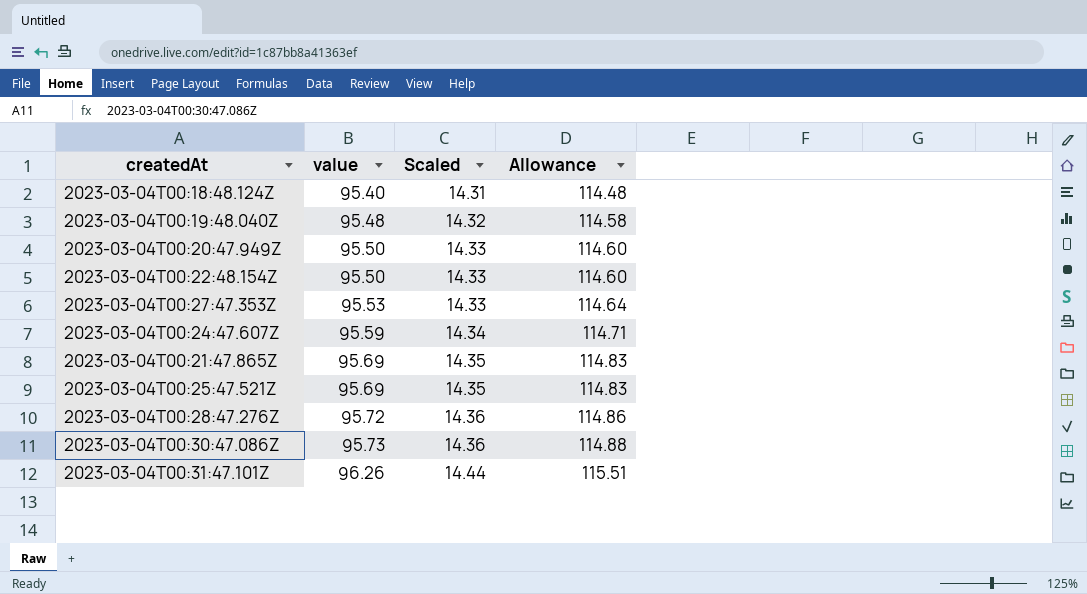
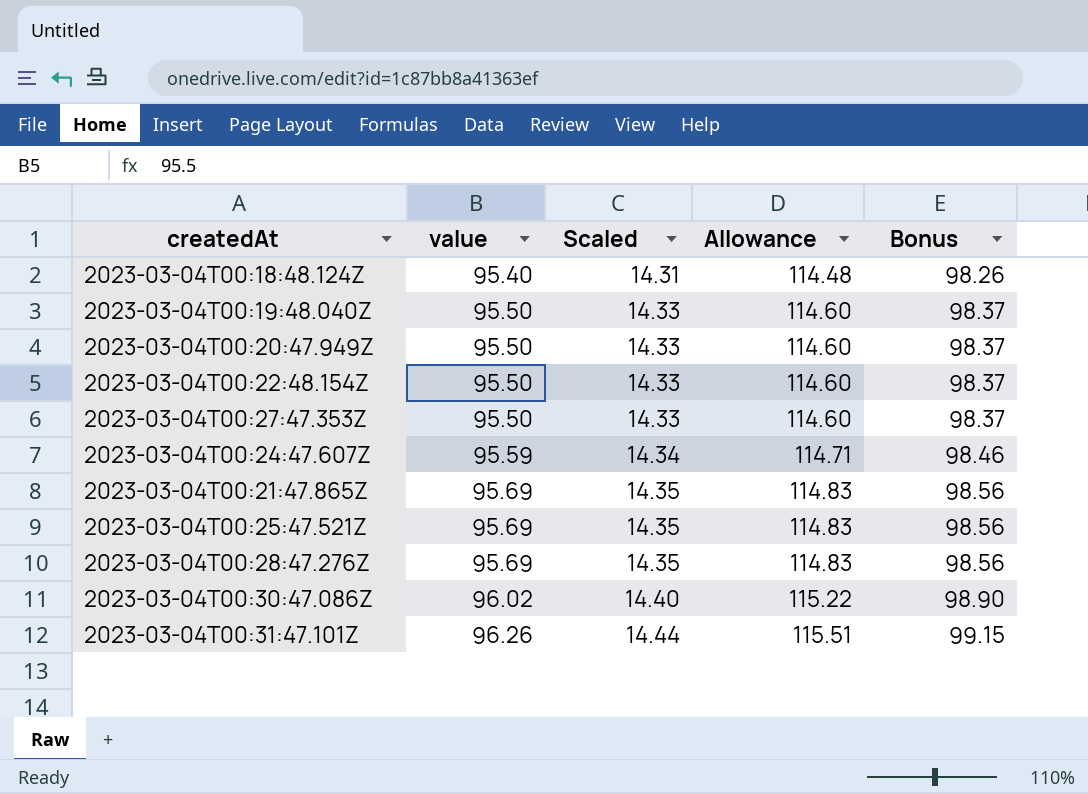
column Bonus | formula: none -> [value] * 1.03
2023-03-04T00:19:48.040Z | value: 95.48 -> 95.50
2023-03-04T00:19:48.040Z | Scaled: 14.32 -> 14.33
2023-03-04T00:19:48.040Z | Allowance: 114.58 -> 114.60
2023-03-04T00:27:47.353Z | value: 95.53 -> 95.50
2023-03-04T00:27:47.353Z | Allowance: 114.64 -> 114.60
2023-03-04T00:28:47.276Z | value: 95.72 -> 95.69
2023-03-04T00:28:47.276Z | Scaled: 14.36 -> 14.35
2023-03-04T00:28:47.276Z | Allowance: 114.86 -> 114.83
2023-03-04T00:30:47.086Z | value: 95.73 -> 96.02
2023-03-04T00:30:47.086Z | Scaled: 14.36 -> 14.40
2023-03-04T00:30:47.086Z | Allowance: 114.88 -> 115.22

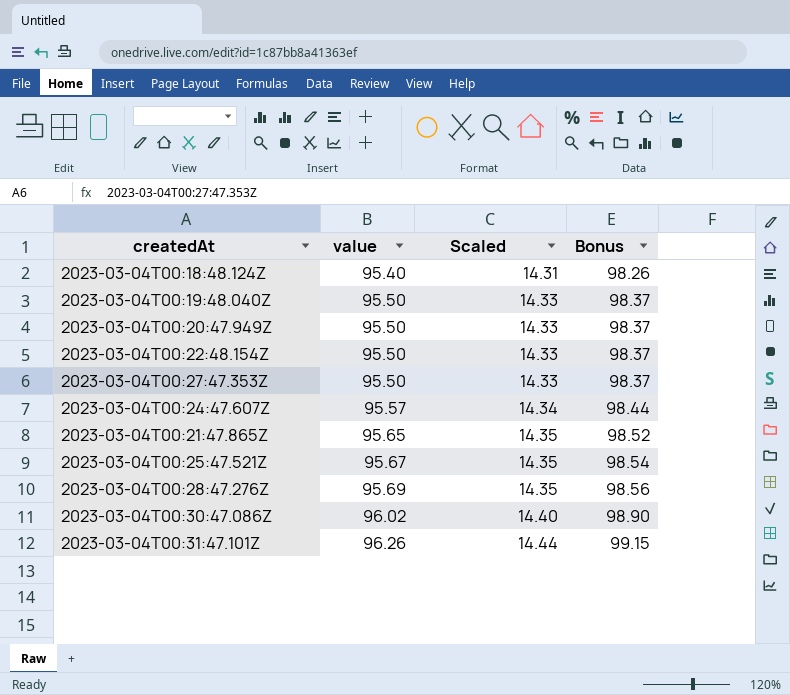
column Allowance | formula: [value] * 1.2 -> none
2023-03-04T00:24:47.607Z | value: 95.59 -> 95.57
2023-03-04T00:24:47.607Z | Bonus: 98.46 -> 98.44
2023-03-04T00:21:47.865Z | value: 95.69 -> 95.65
2023-03-04T00:21:47.865Z | Bonus: 98.56 -> 98.52
2023-03-04T00:25:47.521Z | value: 95.69 -> 95.67
2023-03-04T00:25:47.521Z | Bonus: 98.56 -> 98.54

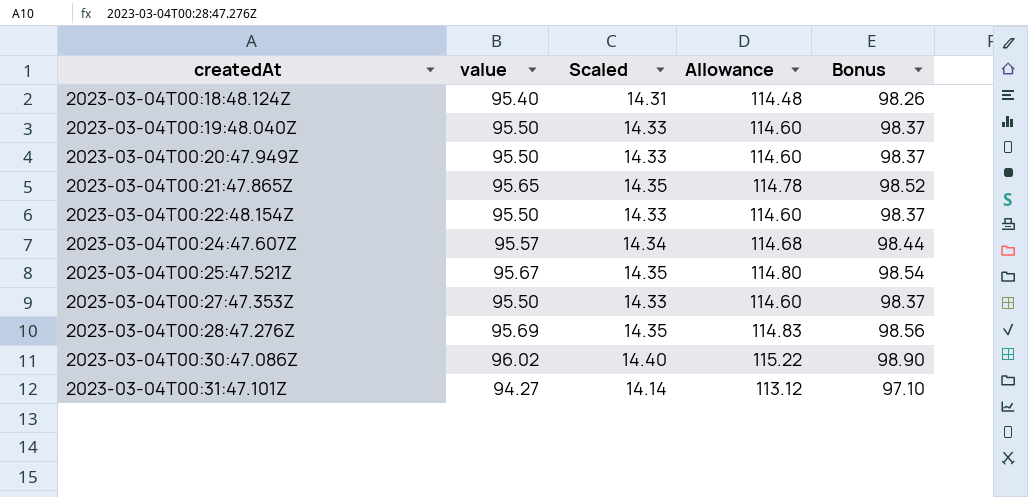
row order: value ascending -> createdAt ascending
column Allowance | formula: none -> [value] * 1.2
2023-03-04T00:31:47.101Z | value: 96.26 -> 94.27
2023-03-04T00:31:47.101Z | Scaled: 14.44 -> 14.14
2023-03-04T00:31:47.101Z | Bonus: 99.15 -> 97.10

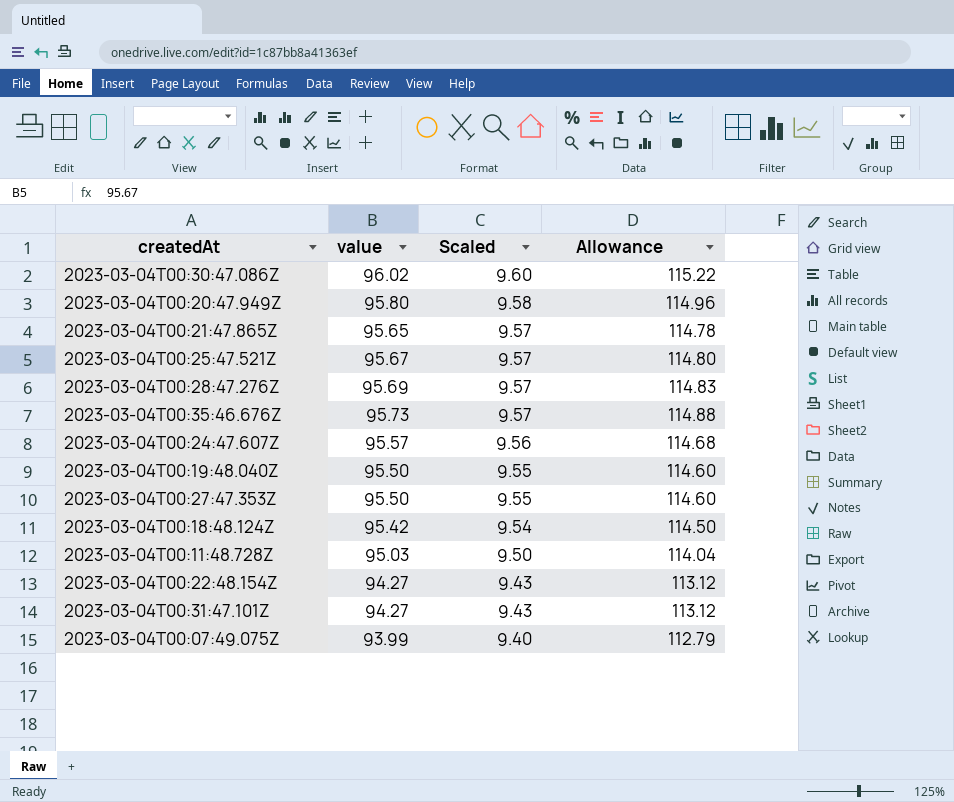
row order: createdAt ascending -> Scaled descending
column Bonus | formula: [value] * 1.03 -> none
column Scaled | formula: [value] * 0.15 -> [value] * 0.1
2023-03-04T00:20:47.949Z | value: 95.50 -> 95.80
2023-03-04T00:20:47.949Z | Allowance: 114.60 -> 114.96
row 2023-03-04T00:35:46.676Z: none -> 95.73 | 9.57 | 114.88
2023-03-04T00:18:48.124Z | value: 95.40 -> 95.42
2023-03-04T00:18:48.124Z | Allowance: 114.48 -> 114.50
row 2023-03-04T00:11:48.728Z: none -> 95.03 | 9.50 | 114.04
2023-03-04T00:22:48.154Z | value: 95.50 -> 94.27
2023-03-04T00:22:48.154Z | Allowance: 114.60 -> 113.12
row 2023-03-04T00:07:49.075Z: none -> 93.99 | 9.40 | 112.79

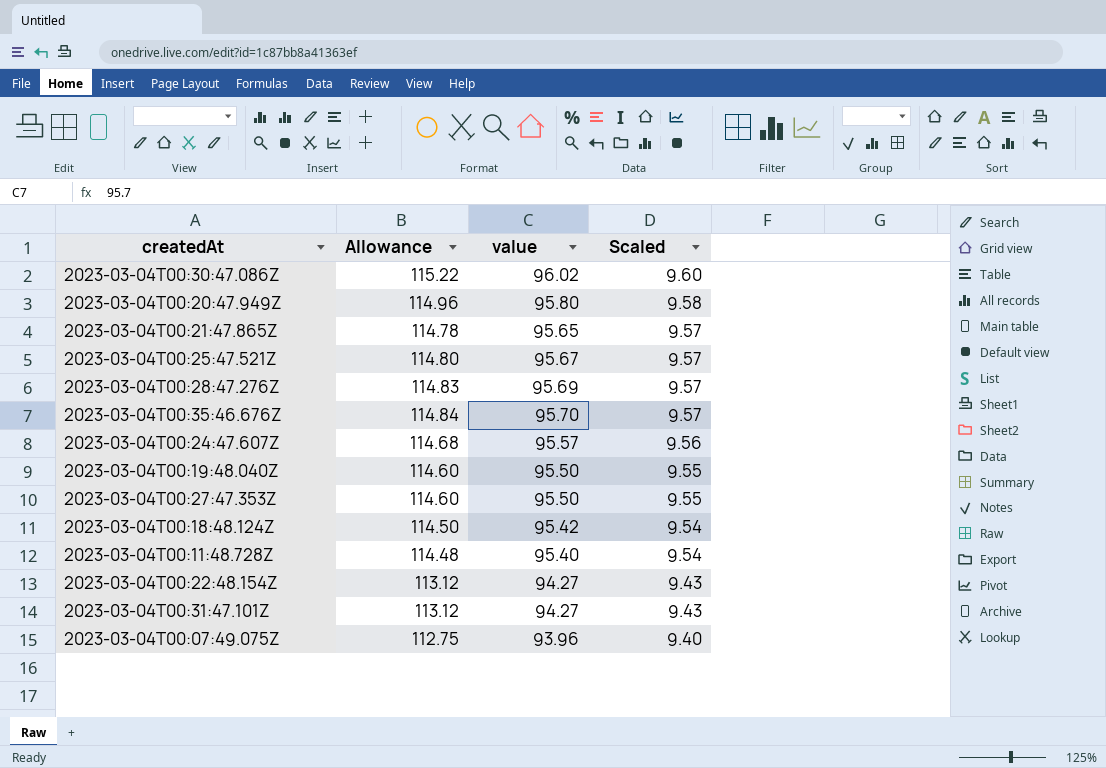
column Allowance | position: 4 -> 2
2023-03-04T00:35:46.676Z | Allowance: 114.88 -> 114.84
2023-03-04T00:35:46.676Z | value: 95.73 -> 95.70
2023-03-04T00:11:48.728Z | Allowance: 114.04 -> 114.48
2023-03-04T00:11:48.728Z | value: 95.03 -> 95.40
2023-03-04T00:11:48.728Z | Scaled: 9.50 -> 9.54
2023-03-04T00:07:49.075Z | Allowance: 112.79 -> 112.75
2023-03-04T00:07:49.075Z | value: 93.99 -> 93.96

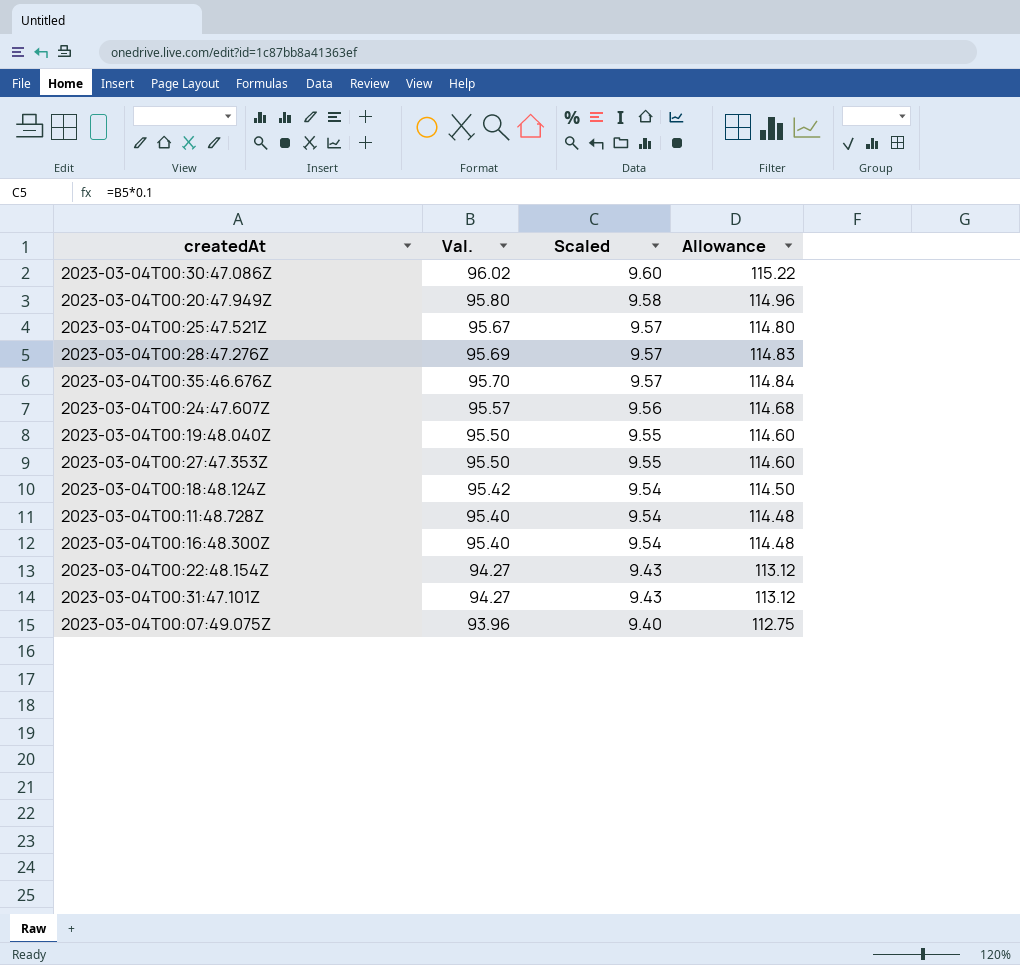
column name: value -> Val.
column Allowance | position: 2 -> 4
row 2023-03-04T00:21:47.865Z: 114.78 | 95.65 | 9.57 -> none
row 2023-03-04T00:16:48.300Z: none -> 95.40 | 9.54 | 114.48

